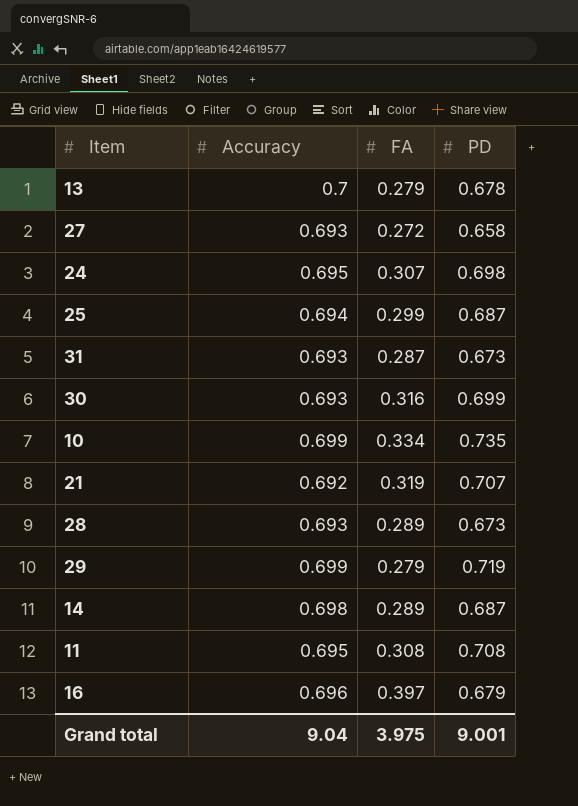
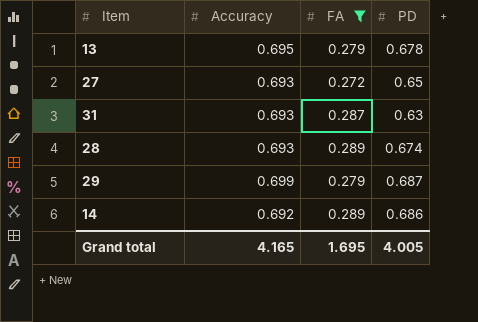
filter: none -> FA <= 0.289
13 | Accuracy: 0.7 -> 0.695
27 | PD: 0.658 -> 0.65
31 | PD: 0.673 -> 0.63
28 | PD: 0.673 -> 0.674
29 | PD: 0.719 -> 0.687
14 | Accuracy: 0.698 -> 0.692
14 | PD: 0.687 -> 0.686
Grand total | Accuracy: 9.04 -> 4.165
Grand total | FA: 3.975 -> 1.695
Grand total | PD: 9.001 -> 4.005

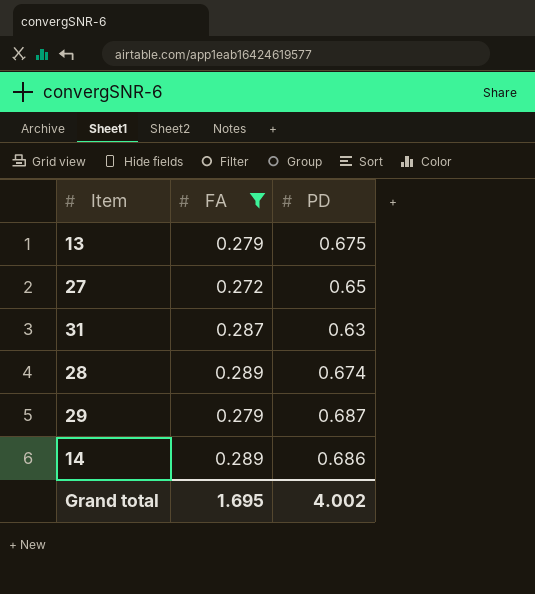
column Accuracy | position: 2 -> none
13 | PD: 0.678 -> 0.675
Grand total | PD: 4.005 -> 4.002

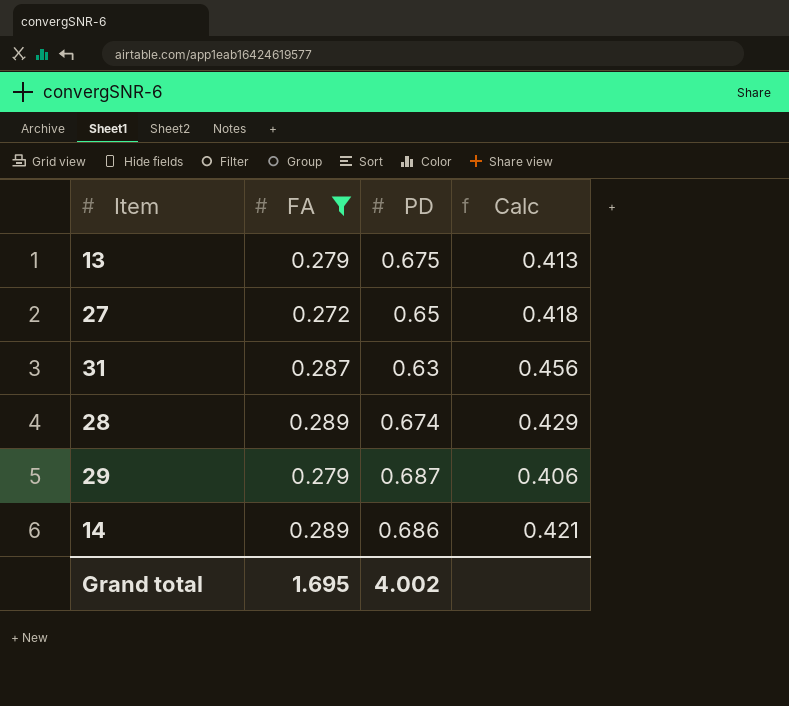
column Calc | formula: none -> [FA] / [PD]

